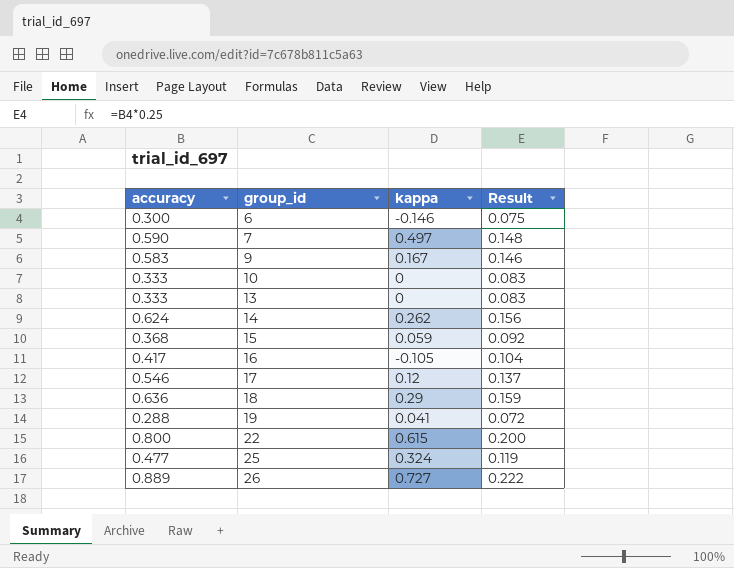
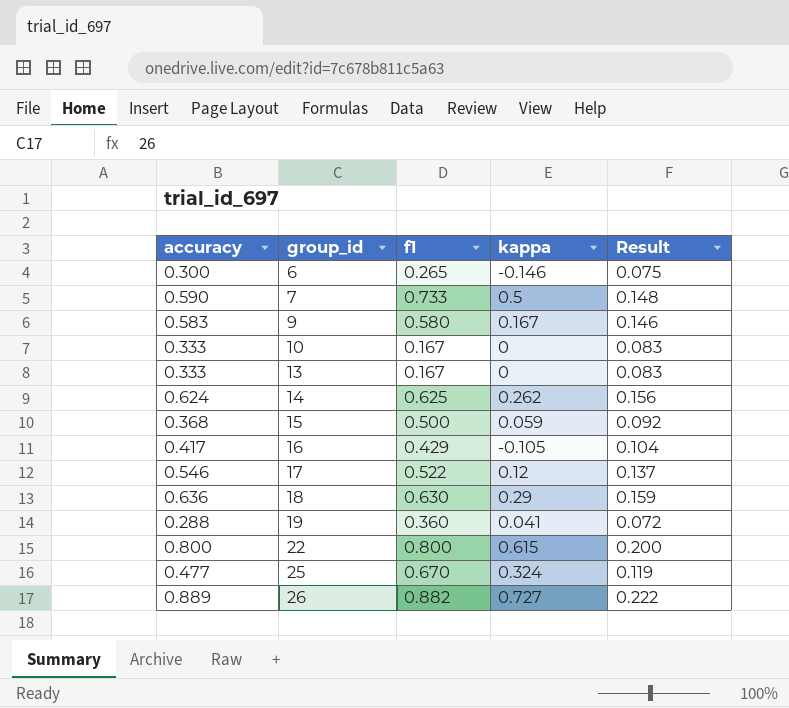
column f1 | position: none -> 3
7 | kappa: 0.497 -> 0.5

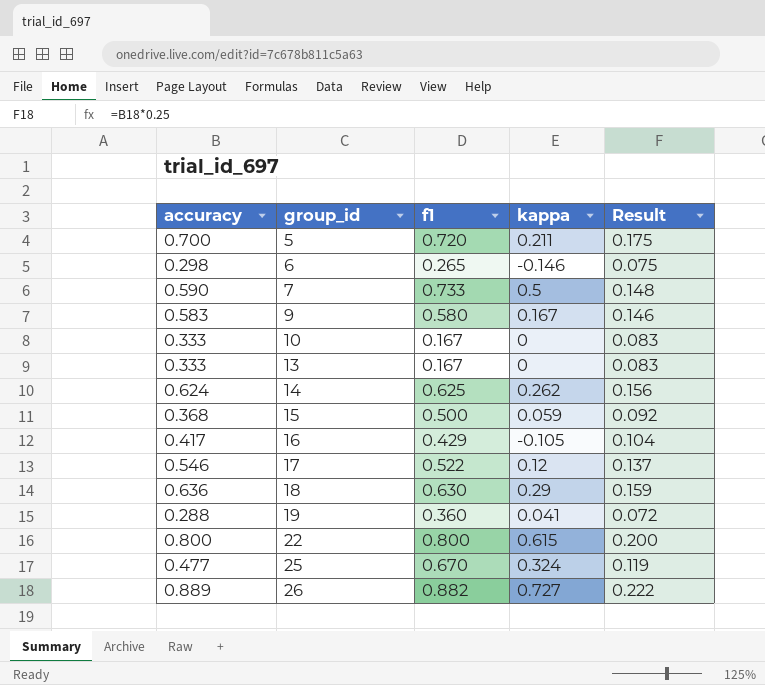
row 5: none -> 0.700 | 0.720 | 0.211 | 0.175
6 | accuracy: 0.300 -> 0.298

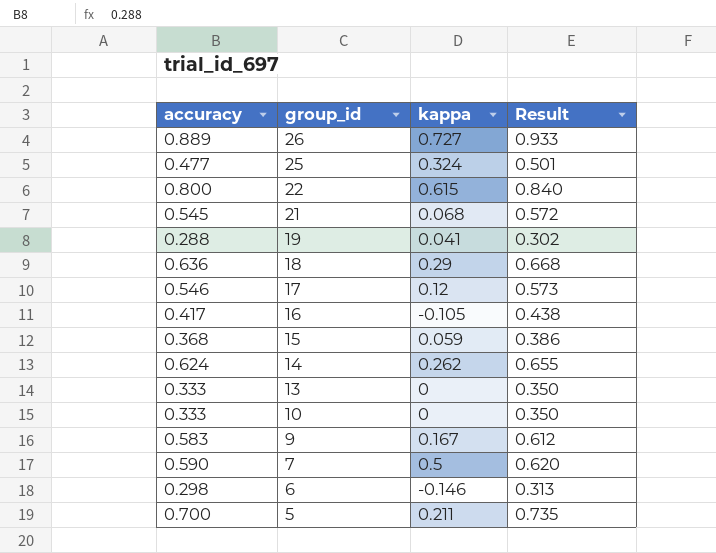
row order: group_id ascending -> group_id descending
column f1 | position: 3 -> none
column Result | formula: [accuracy] * 0.25 -> [accuracy] * 1.05
row 21: none -> 0.545 | 0.068 | 0.572

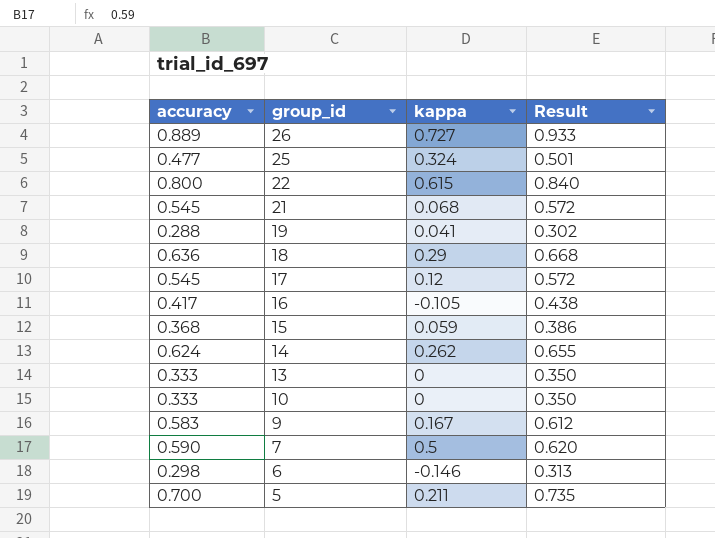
17 | accuracy: 0.546 -> 0.545
17 | Result: 0.573 -> 0.572

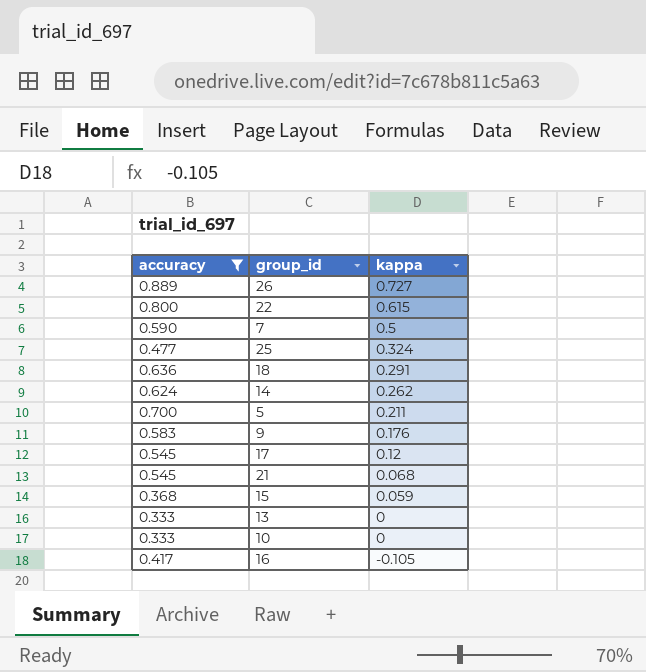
filter: none -> accuracy >= 0.333
row order: group_id descending -> kappa descending
column Result | formula: [accuracy] * 1.05 -> none
18 | kappa: 0.29 -> 0.291
9 | kappa: 0.167 -> 0.176

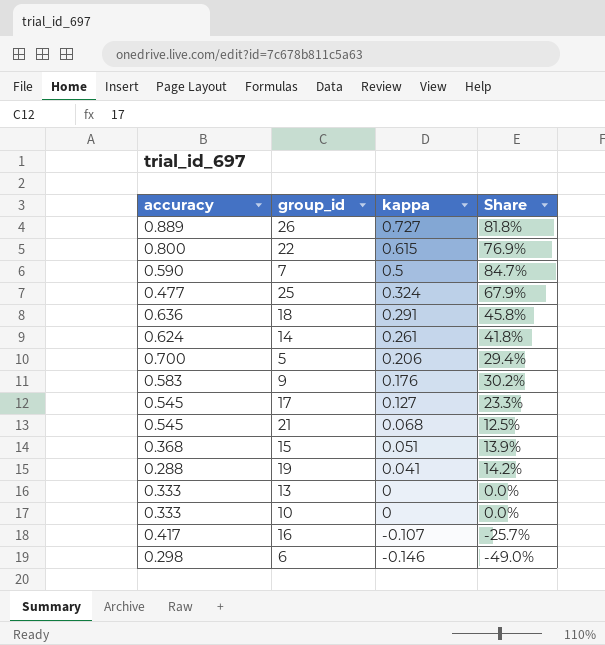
filter: accuracy >= 0.333 -> none
column Share | formula: none -> [kappa] / [accuracy]
14 | kappa: 0.262 -> 0.261
5 | kappa: 0.211 -> 0.206
17 | kappa: 0.12 -> 0.127
15 | kappa: 0.059 -> 0.051
16 | kappa: -0.105 -> -0.107

